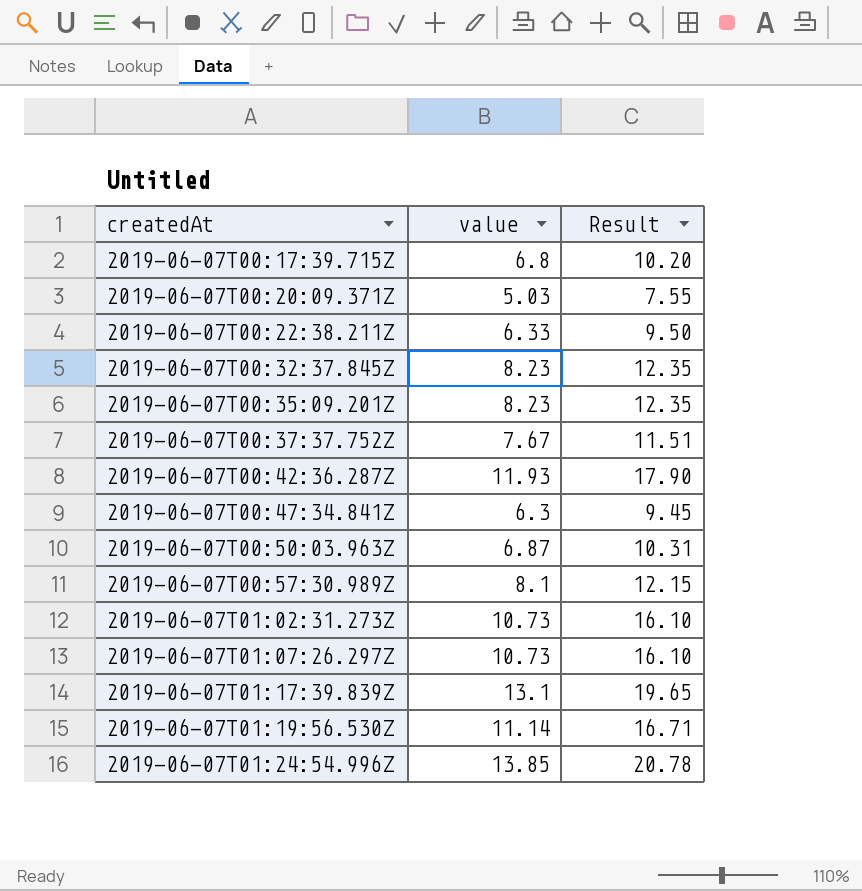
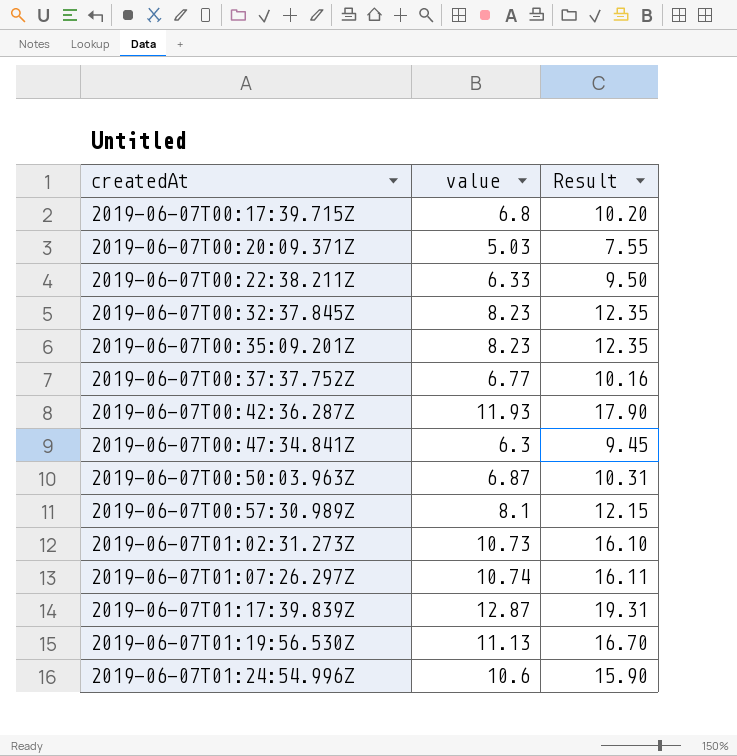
2019-06-07T00:37:37.752Z | value: 7.67 -> 6.77
2019-06-07T00:37:37.752Z | Result: 11.51 -> 10.16
2019-06-07T01:07:26.297Z | value: 10.73 -> 10.74
2019-06-07T01:07:26.297Z | Result: 16.10 -> 16.11
2019-06-07T01:17:39.839Z | value: 13.1 -> 12.87
2019-06-07T01:17:39.839Z | Result: 19.65 -> 19.31
2019-06-07T01:19:56.530Z | value: 11.14 -> 11.13
2019-06-07T01:19:56.530Z | Result: 16.71 -> 16.70
2019-06-07T01:24:54.996Z | value: 13.85 -> 10.6
2019-06-07T01:24:54.996Z | Result: 20.78 -> 15.90

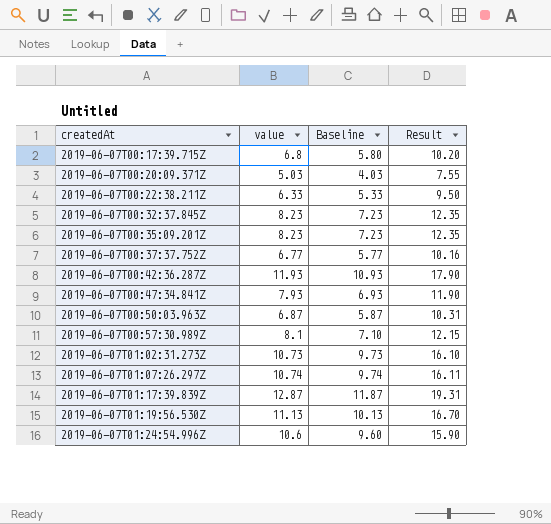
column Baseline | formula: none -> [value] - 1
2019-06-07T00:47:34.841Z | value: 6.3 -> 7.93
2019-06-07T00:47:34.841Z | Result: 9.45 -> 11.90

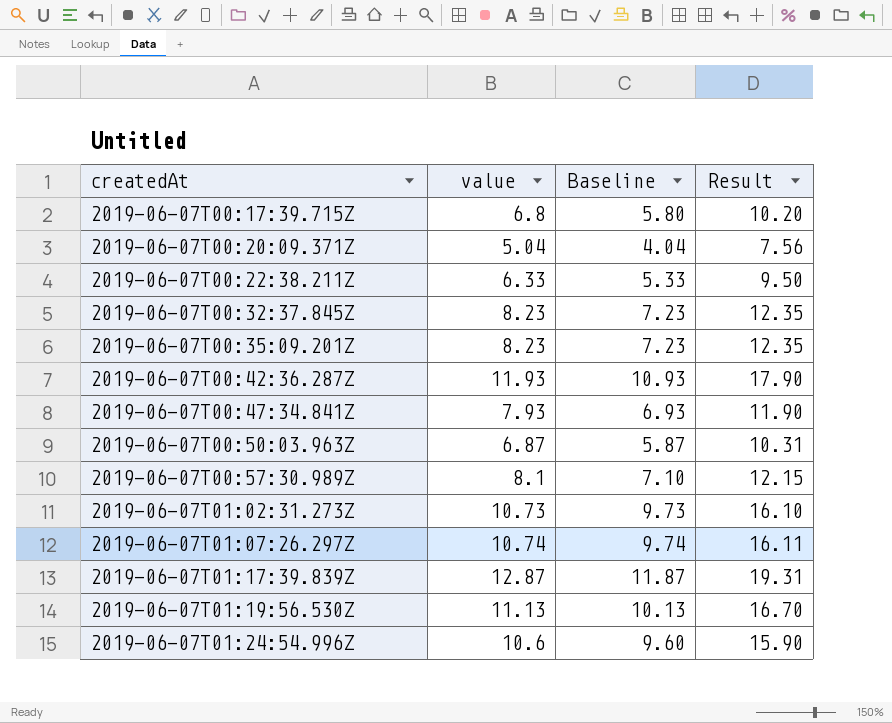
row 2019-06-07T00:37:37.752Z: 6.77 | 5.77 | 10.16 -> none
2019-06-07T00:20:09.371Z | value: 5.03 -> 5.04
2019-06-07T00:20:09.371Z | Baseline: 4.03 -> 4.04
2019-06-07T00:20:09.371Z | Result: 7.55 -> 7.56

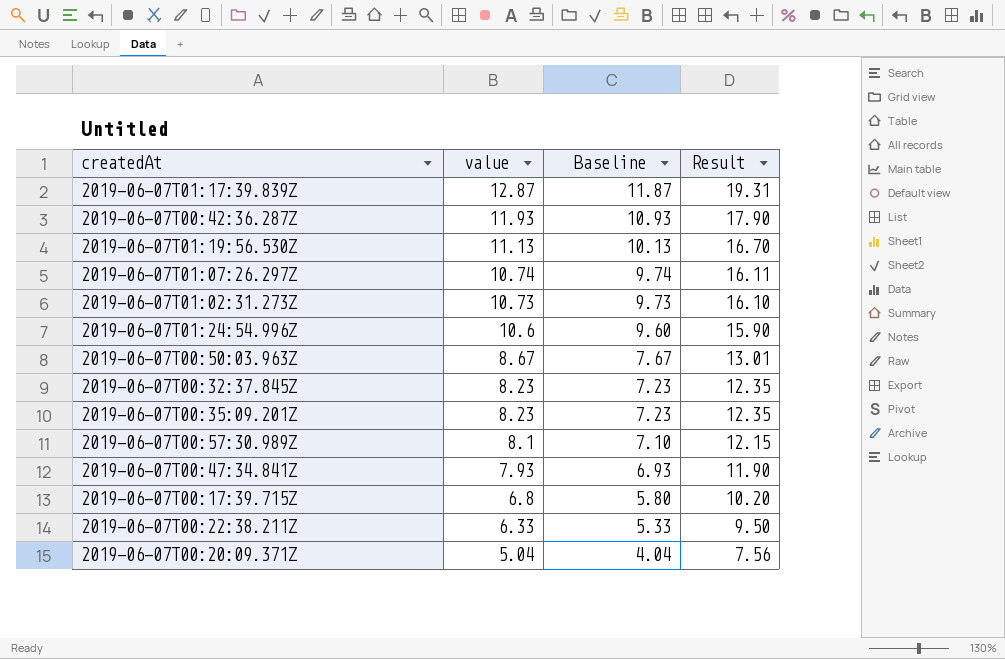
row order: createdAt ascending -> value descending
2019-06-07T00:50:03.963Z | value: 6.87 -> 8.67
2019-06-07T00:50:03.963Z | Baseline: 5.87 -> 7.67
2019-06-07T00:50:03.963Z | Result: 10.31 -> 13.01

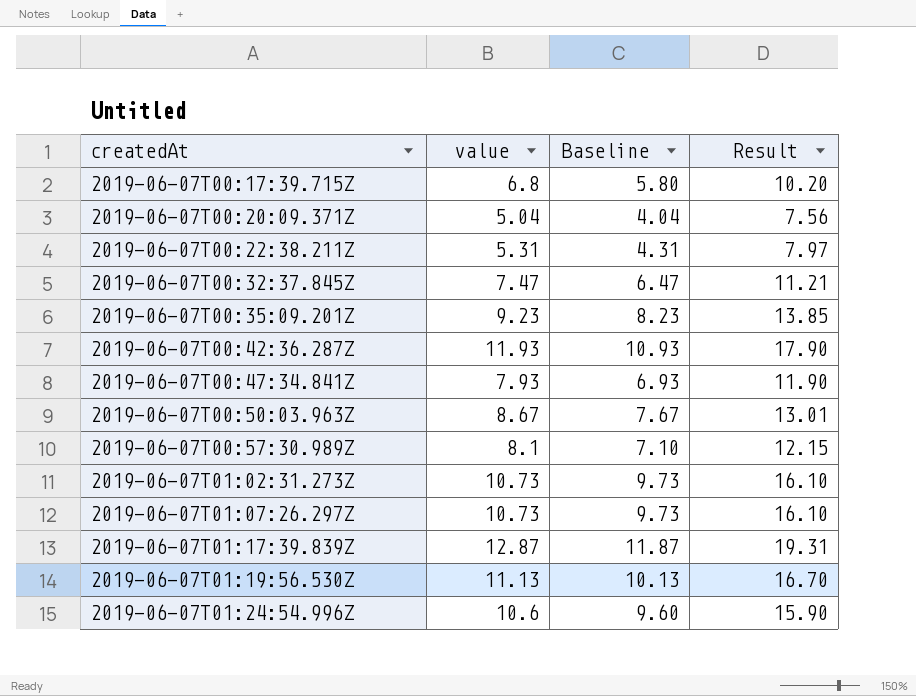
row order: value descending -> createdAt ascending
2019-06-07T00:22:38.211Z | value: 6.33 -> 5.31
2019-06-07T00:22:38.211Z | Baseline: 5.33 -> 4.31
2019-06-07T00:22:38.211Z | Result: 9.50 -> 7.97
2019-06-07T00:32:37.845Z | value: 8.23 -> 7.47
2019-06-07T00:32:37.845Z | Baseline: 7.23 -> 6.47
2019-06-07T00:32:37.845Z | Result: 12.35 -> 11.21
2019-06-07T00:35:09.201Z | value: 8.23 -> 9.23
2019-06-07T00:35:09.201Z | Baseline: 7.23 -> 8.23
2019-06-07T00:35:09.201Z | Result: 12.35 -> 13.85
2019-06-07T01:07:26.297Z | value: 10.74 -> 10.73
2019-06-07T01:07:26.297Z | Baseline: 9.74 -> 9.73
2019-06-07T01:07:26.297Z | Result: 16.11 -> 16.10

